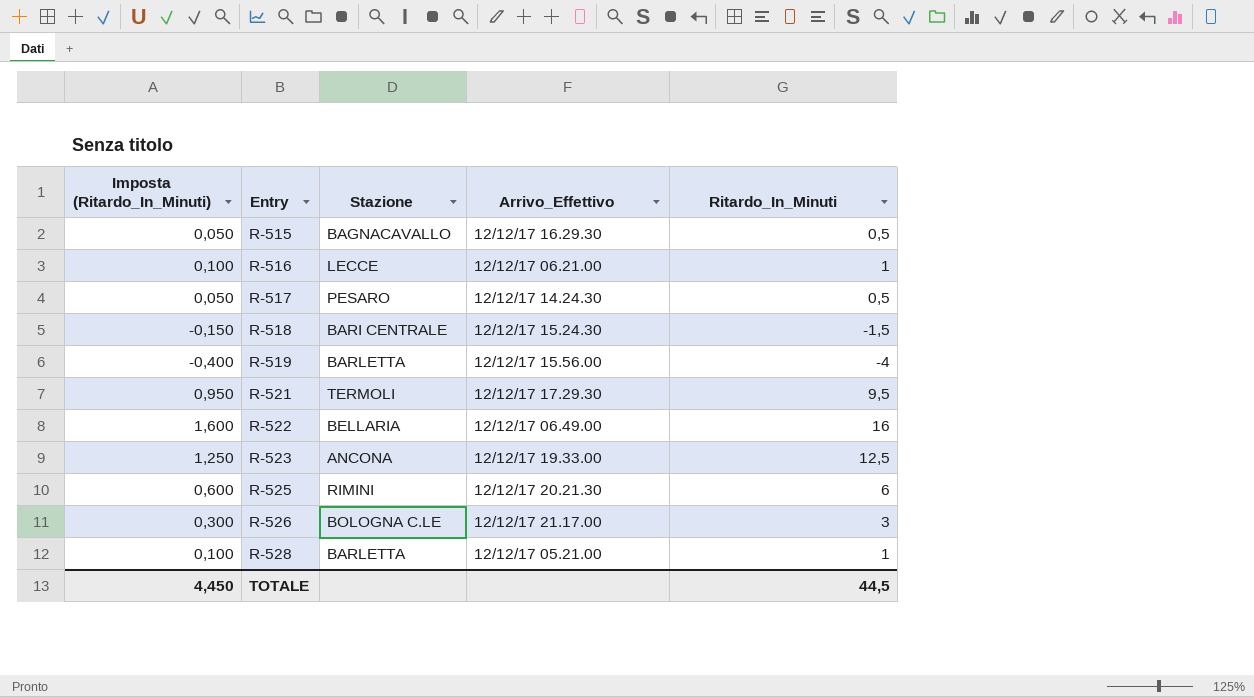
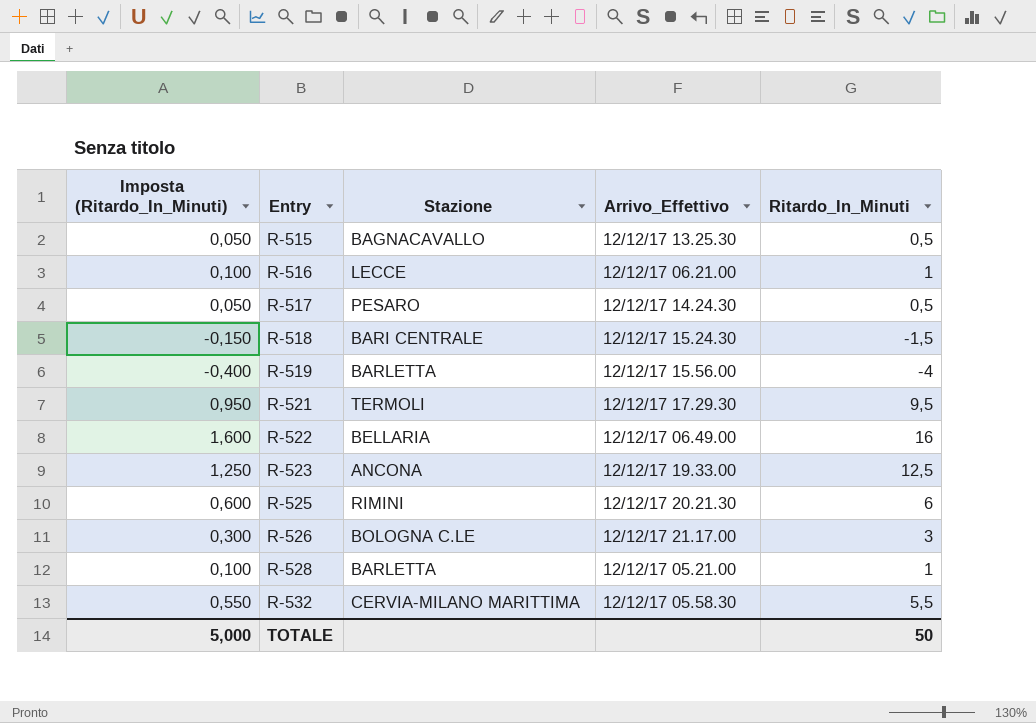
R-515 | Arrivo_Effettivo: 12/12/17 16.29.30 -> 12/12/17 13.25.30
row R-532: none -> 0,550 | CERVIA-MILANO MARITTIMA | 12/12/17 05.58.30 | 5,5
TOTALE | Imposta (Ritardo_In_Minuti): 4,450 -> 5,000
TOTALE | Ritardo_In_Minuti: 44,5 -> 50

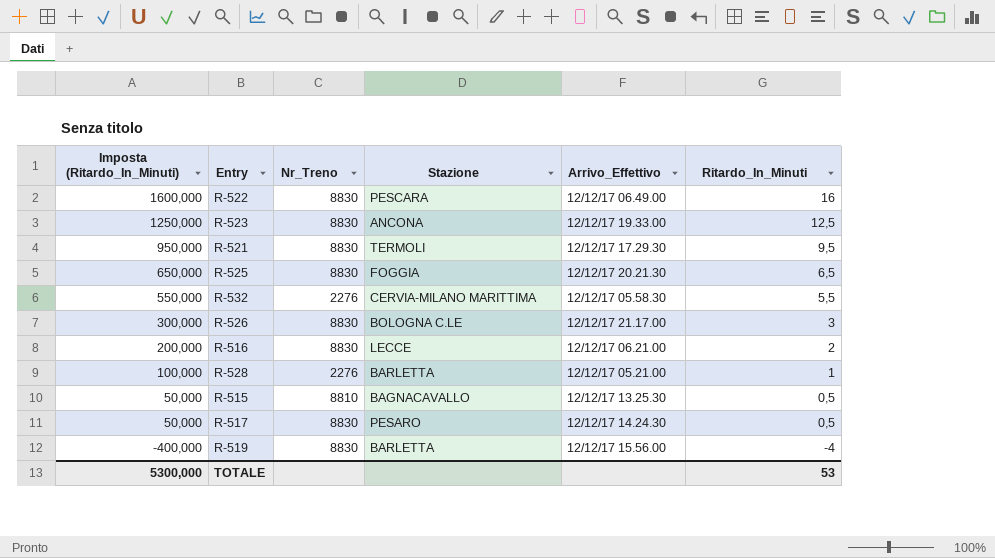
row order: Entry ascending -> Imposta (Ritardo_In_Minuti) descending
column Imposta (Ritardo_In_Minuti) | formula: [Ritardo_In_Minuti] * 0,1 -> [Ritardo_In_Minuti] * 100
column Nr_Treno | position: none -> 3
row R-518: -0,150 | BARI CENTRALE | 12/12/17 15.24.30 | -1,5 -> none
R-522 | Stazione: BELLARIA -> PESCARA
R-525 | Stazione: RIMINI -> FOGGIA
R-525 | Ritardo_In_Minuti: 6 -> 6,5
R-516 | Ritardo_In_Minuti: 1 -> 2
TOTALE | Imposta (Ritardo_In_Minuti): 5,000 -> 5300,000
TOTALE | Ritardo_In_Minuti: 50 -> 53

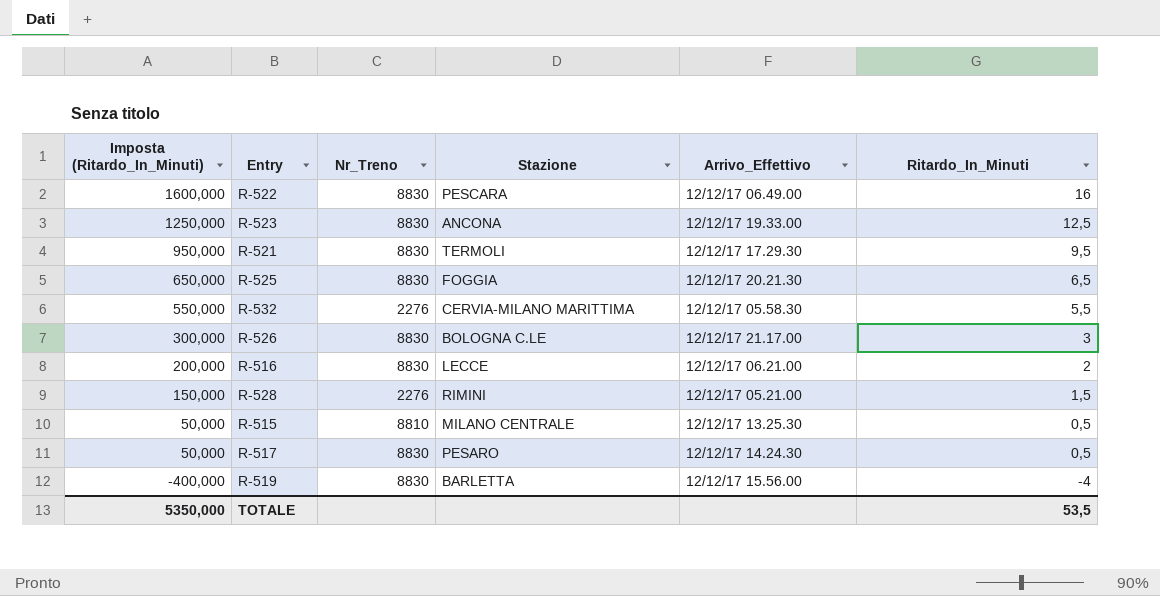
R-528 | Imposta (Ritardo_In_Minuti): 100,000 -> 150,000
R-528 | Stazione: BARLETTA -> RIMINI
R-528 | Ritardo_In_Minuti: 1 -> 1,5
R-515 | Stazione: BAGNACAVALLO -> MILANO CENTRALE
TOTALE | Imposta (Ritardo_In_Minuti): 5300,000 -> 5350,000
TOTALE | Ritardo_In_Minuti: 53 -> 53,5

